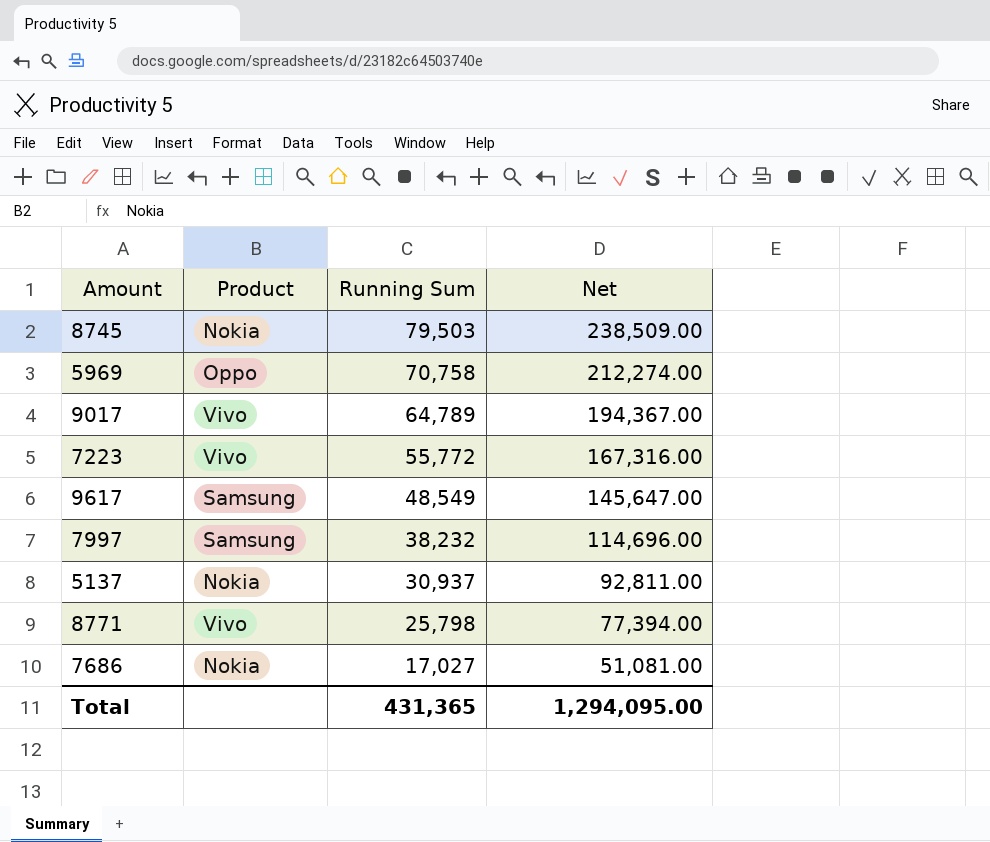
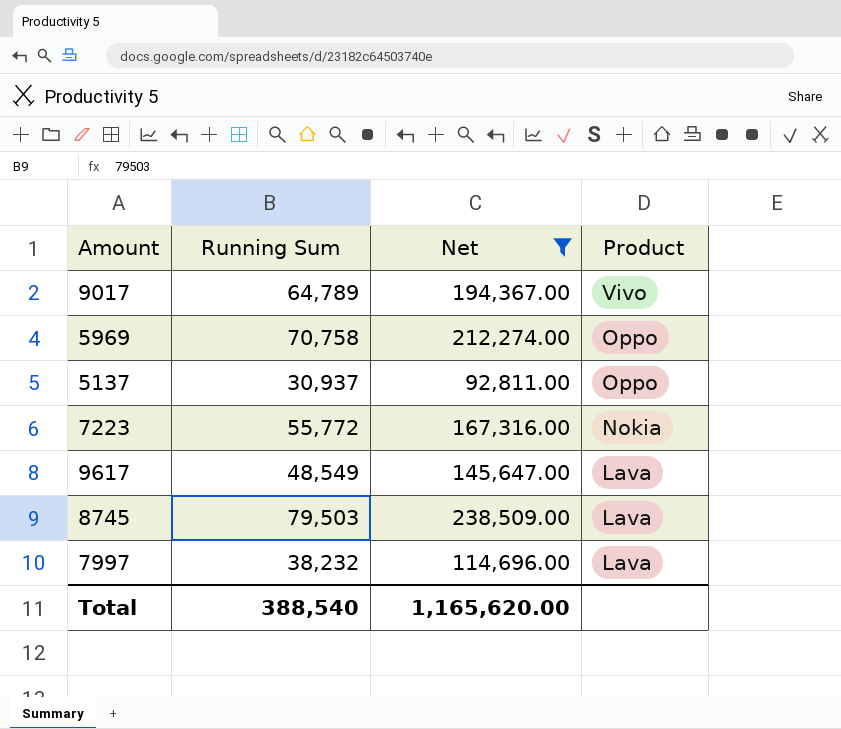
filter: none -> Net >= 92,811.00
row order: Running Sum descending -> Product descending
column Product | position: 2 -> 4
5137 | Product: Nokia -> Oppo
7223 | Product: Vivo -> Nokia
9617 | Product: Samsung -> Lava
8745 | Product: Nokia -> Lava
7997 | Product: Samsung -> Lava
Total | Running Sum: 431,365 -> 388,540
Total | Net: 1,294,095.00 -> 1,165,620.00

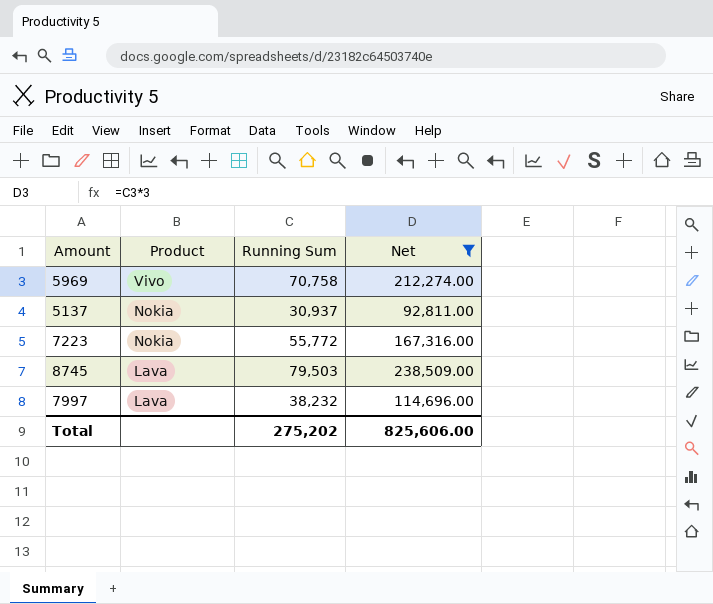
column Product | position: 4 -> 2
row 9017: 64,789 | 194,367.00 | Vivo -> none
row 9617: 48,549 | 145,647.00 | Lava -> none
5969 | Product: Oppo -> Vivo
5137 | Product: Oppo -> Nokia
Total | Running Sum: 388,540 -> 275,202
Total | Net: 1,165,620.00 -> 825,606.00

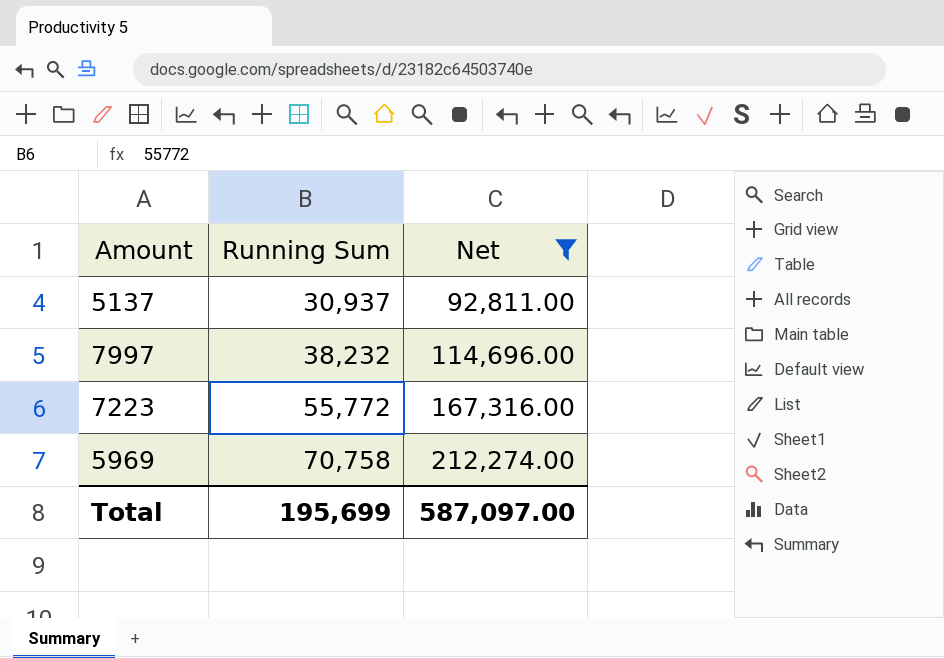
row order: Product descending -> Running Sum ascending
column Product | position: 2 -> none
row 8745: Lava | 79,503 | 238,509.00 -> none
Total | Running Sum: 275,202 -> 195,699
Total | Net: 825,606.00 -> 587,097.00

